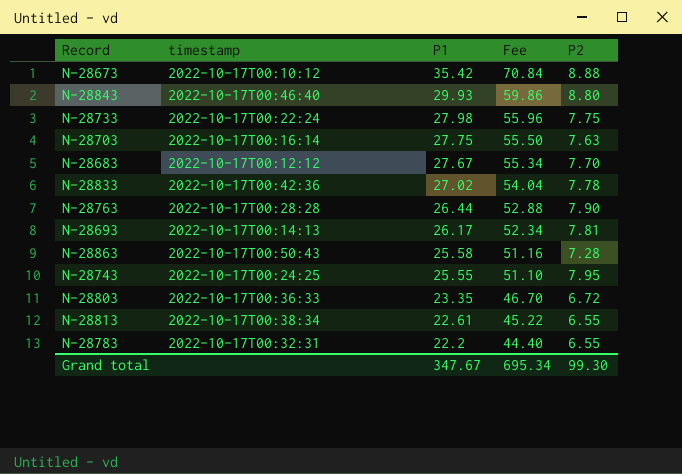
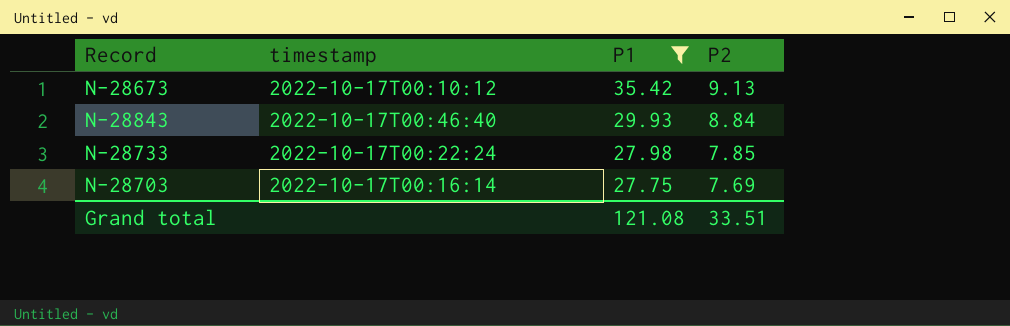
filter: none -> P1 >= 27.75
column Fee | formula: [P1] * 2 -> none
N-28673 | P2: 8.88 -> 9.13
N-28843 | P2: 8.80 -> 8.84
N-28733 | P2: 7.75 -> 7.85
N-28703 | P2: 7.63 -> 7.69
Grand total | P1: 347.67 -> 121.08
Grand total | P2: 99.30 -> 33.51

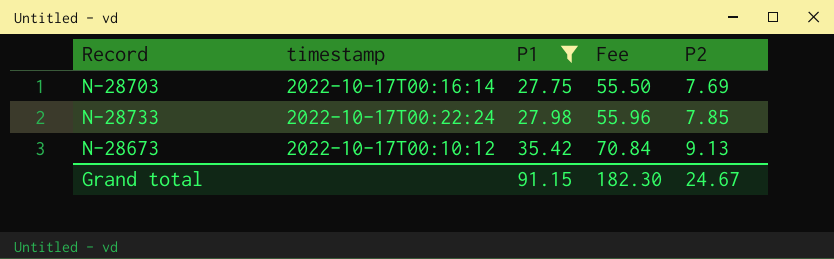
row order: P1 descending -> P1 ascending
column Fee | formula: none -> [P1] * 2
row N-28843: 2022-10-17T00:46:40 | 29.93 | 8.84 -> none
Grand total | P1: 121.08 -> 91.15
Grand total | P2: 33.51 -> 24.67

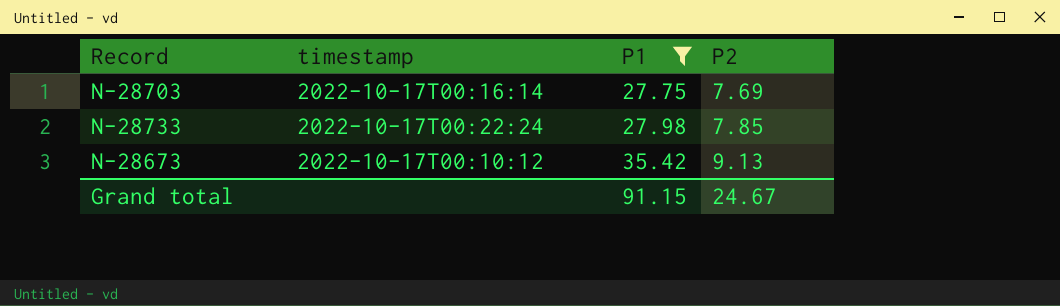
column Fee | formula: [P1] * 2 -> none

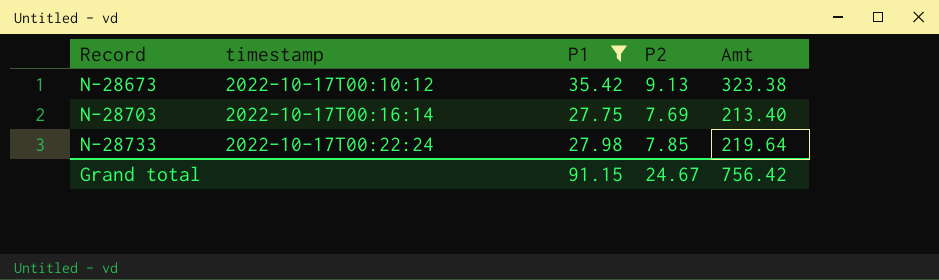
row order: P1 ascending -> Record ascending
column Amt | formula: none -> [P1] * [P2]

